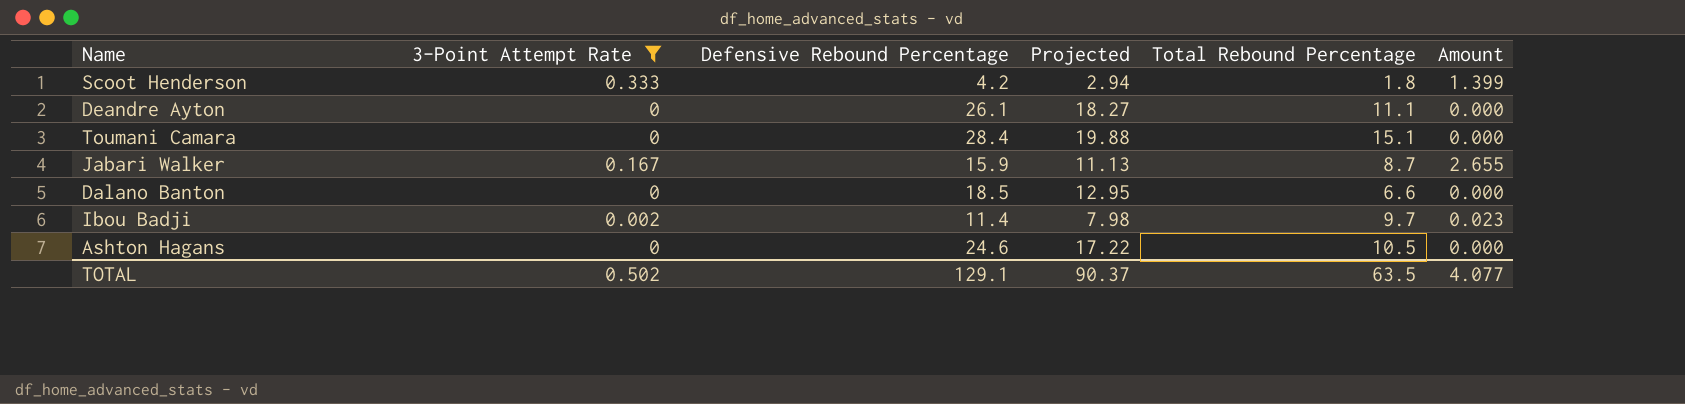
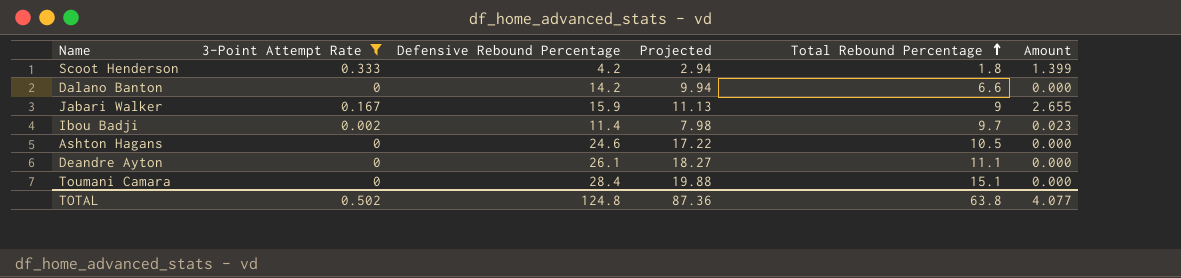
row order: none -> Total Rebound Percentage ascending
Dalano Banton | Defensive Rebound Percentage: 18.5 -> 14.2
Dalano Banton | Projected: 12.95 -> 9.94
Jabari Walker | Total Rebound Percentage: 8.7 -> 9
TOTAL | Defensive Rebound Percentage: 129.1 -> 124.8
TOTAL | Projected: 90.37 -> 87.36
TOTAL | Total Rebound Percentage: 63.5 -> 63.8

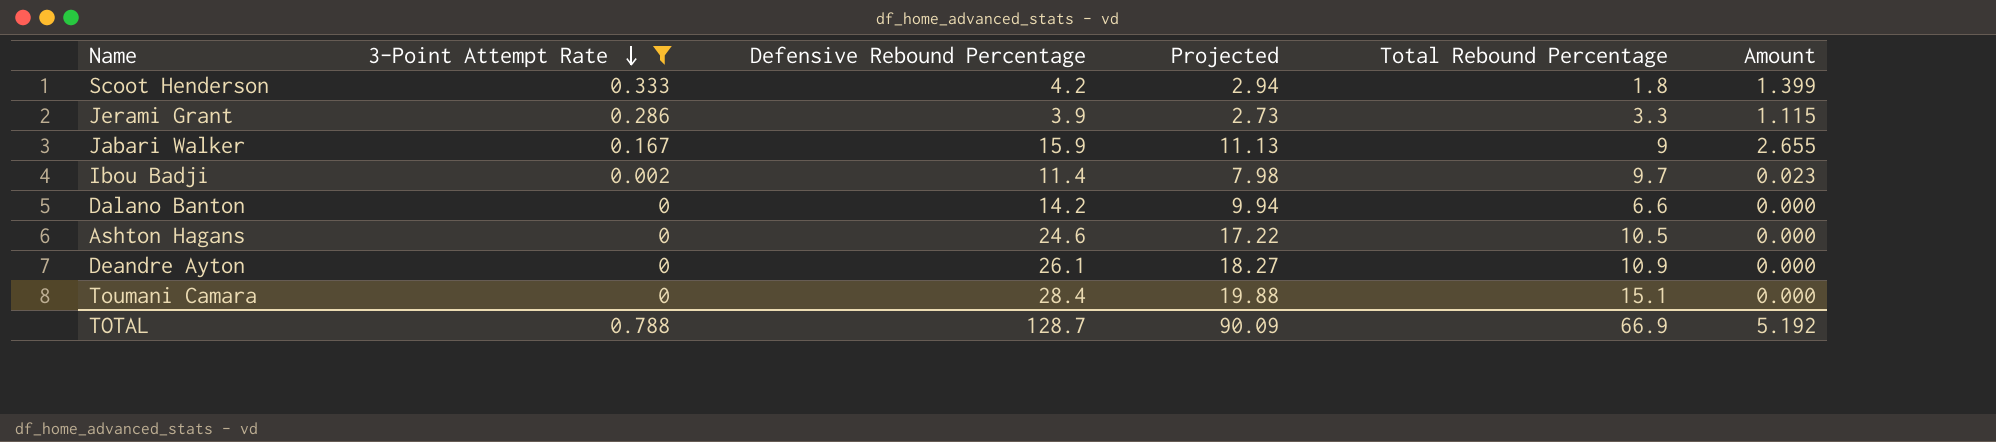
row order: Total Rebound Percentage ascending -> 3-Point Attempt Rate descending
row Jerami Grant: none -> 0.286 | 3.9 | 2.73 | 3.3 | 1.115
Deandre Ayton | Total Rebound Percentage: 11.1 -> 10.9
TOTAL | 3-Point Attempt Rate: 0.502 -> 0.788
TOTAL | Defensive Rebound Percentage: 124.8 -> 128.7
TOTAL | Projected: 87.36 -> 90.09
TOTAL | Total Rebound Percentage: 63.8 -> 66.9
TOTAL | Amount: 4.077 -> 5.192

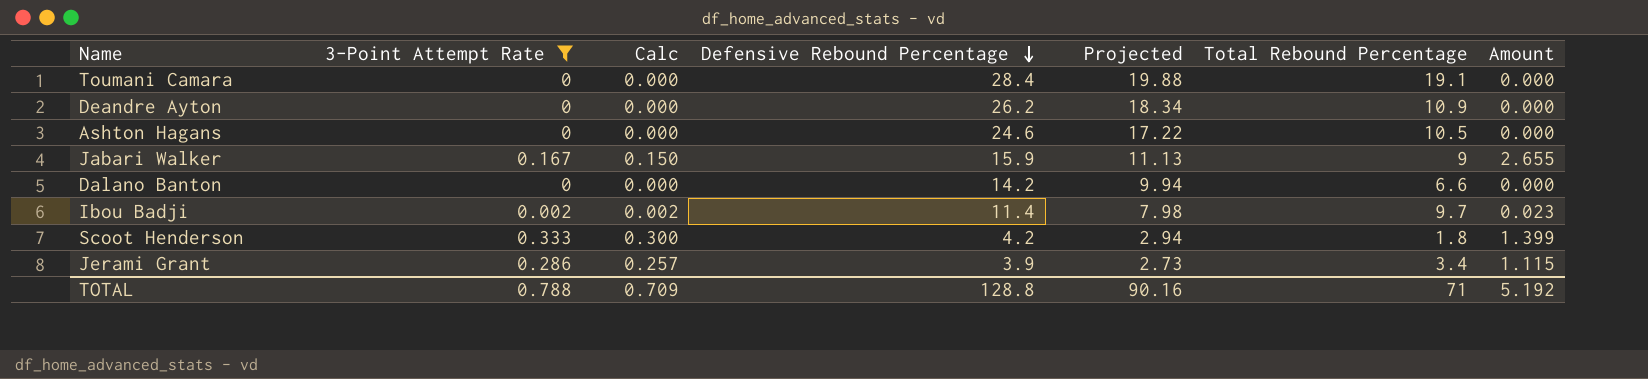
row order: 3-Point Attempt Rate descending -> Defensive Rebound Percentage descending
column Calc | formula: none -> [3-Point Attempt Rate] * 0.9
Toumani Camara | Total Rebound Percentage: 15.1 -> 19.1
Deandre Ayton | Defensive Rebound Percentage: 26.1 -> 26.2
Deandre Ayton | Projected: 18.27 -> 18.34
Jerami Grant | Total Rebound Percentage: 3.3 -> 3.4
TOTAL | Defensive Rebound Percentage: 128.7 -> 128.8
TOTAL | Projected: 90.09 -> 90.16
TOTAL | Total Rebound Percentage: 66.9 -> 71

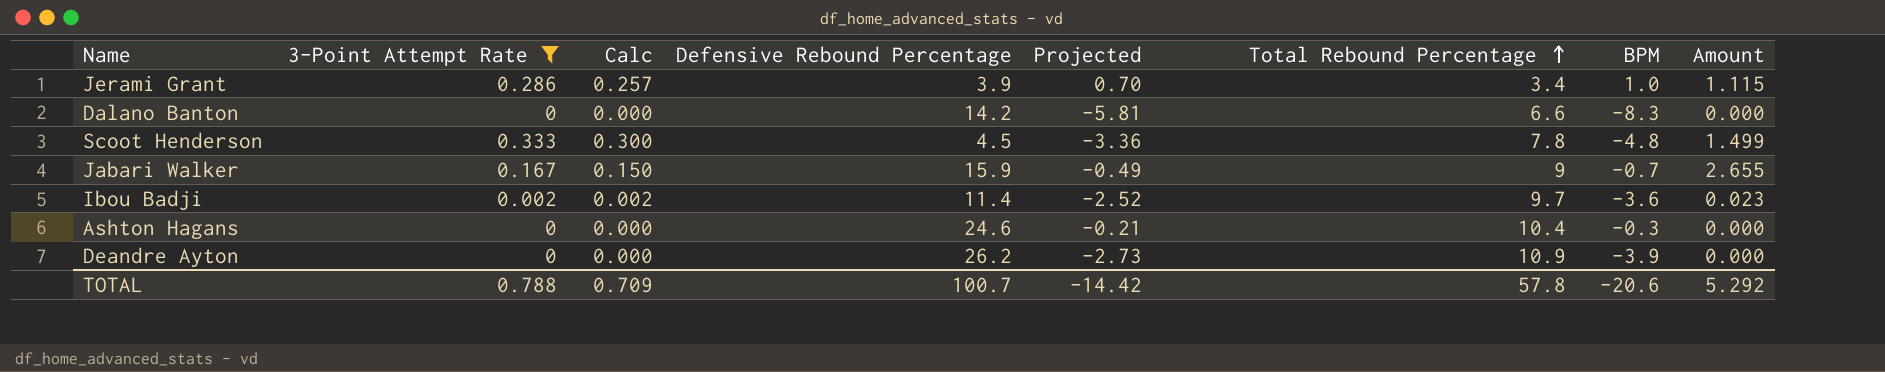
row order: Defensive Rebound Percentage descending -> Total Rebound Percentage ascending
column Projected | formula: [Defensive Rebound Percentage] * 0.7 -> [BPM] * 0.7
column BPM | position: none -> 7
row Toumani Camara: 0 | 0.000 | 28.4 | 19.88 | 19.1 | 0.000 -> none
Scoot Henderson | Defensive Rebound Percentage: 4.2 -> 4.5
Scoot Henderson | Total Rebound Percentage: 1.8 -> 7.8
Scoot Henderson | Amount: 1.399 -> 1.499
Ashton Hagans | Total Rebound Percentage: 10.5 -> 10.4
TOTAL | Defensive Rebound Percentage: 128.8 -> 100.7
TOTAL | Projected: 90.16 -> -14.42
TOTAL | Total Rebound Percentage: 71 -> 57.8
TOTAL | Amount: 5.192 -> 5.292

